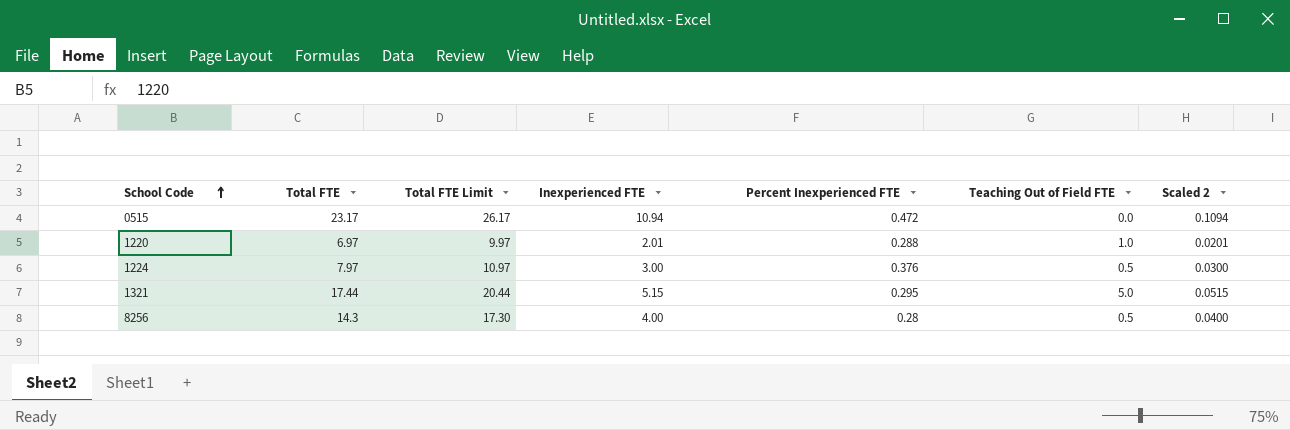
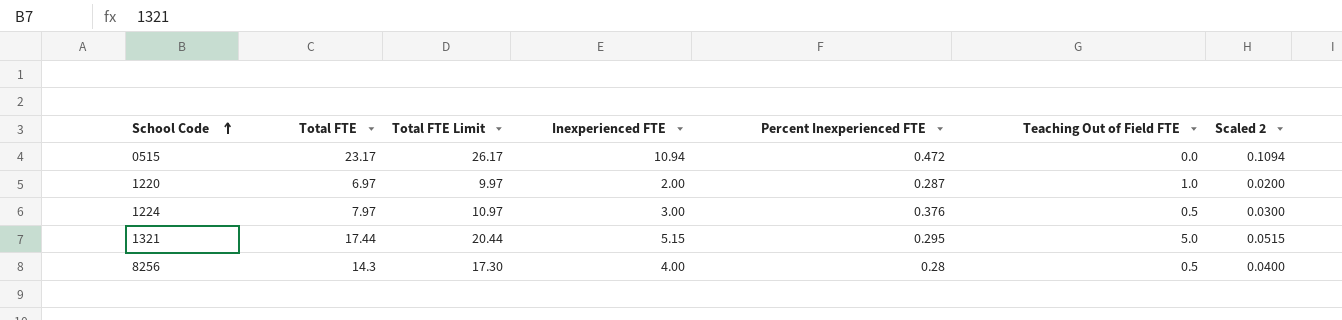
1220 | Inexperienced FTE: 2.01 -> 2.00
1220 | Percent Inexperienced FTE: 0.288 -> 0.287
1220 | Scaled 2: 0.0201 -> 0.0200

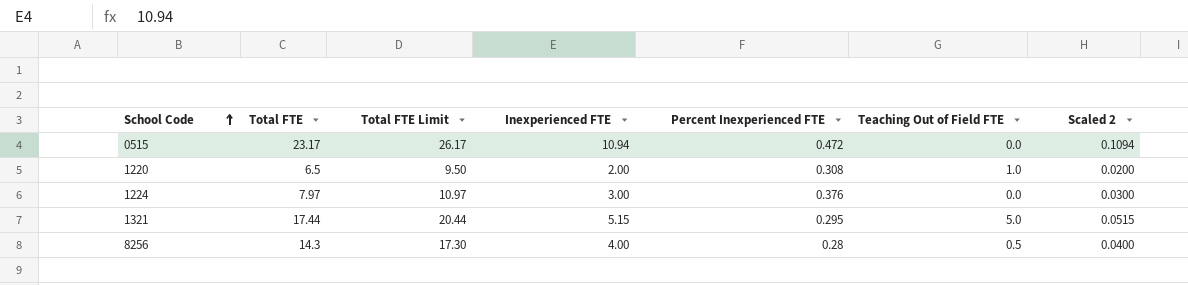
1220 | Total FTE: 6.97 -> 6.5
1220 | Total FTE Limit: 9.97 -> 9.50
1220 | Percent Inexperienced FTE: 0.287 -> 0.308
1224 | Teaching Out of Field FTE: 0.5 -> 0.0

